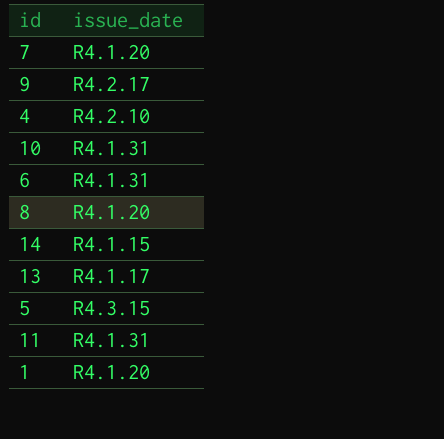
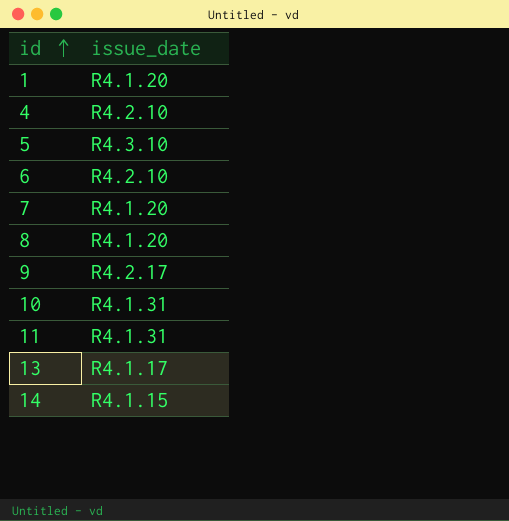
row order: none -> id ascending
5 | issue_date: R4.3.15 -> R4.3.10
6 | issue_date: R4.1.31 -> R4.2.10

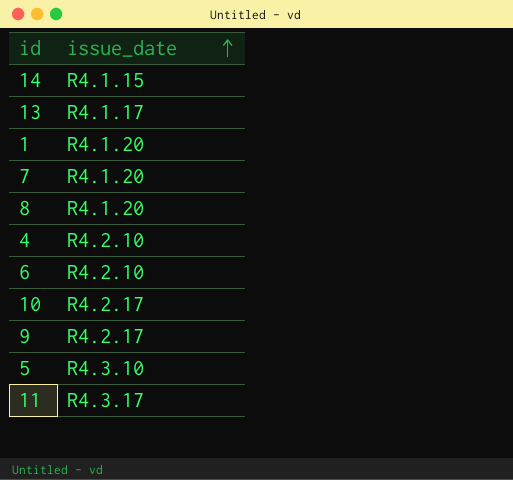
row order: id ascending -> issue_date ascending
10 | issue_date: R4.1.31 -> R4.2.17
11 | issue_date: R4.1.31 -> R4.3.17

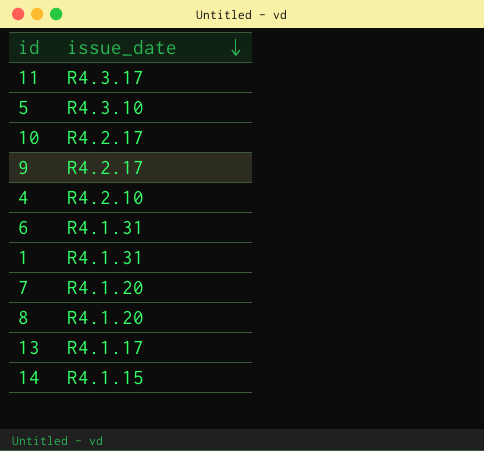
row order: issue_date ascending -> issue_date descending
6 | issue_date: R4.2.10 -> R4.1.31
1 | issue_date: R4.1.20 -> R4.1.31

